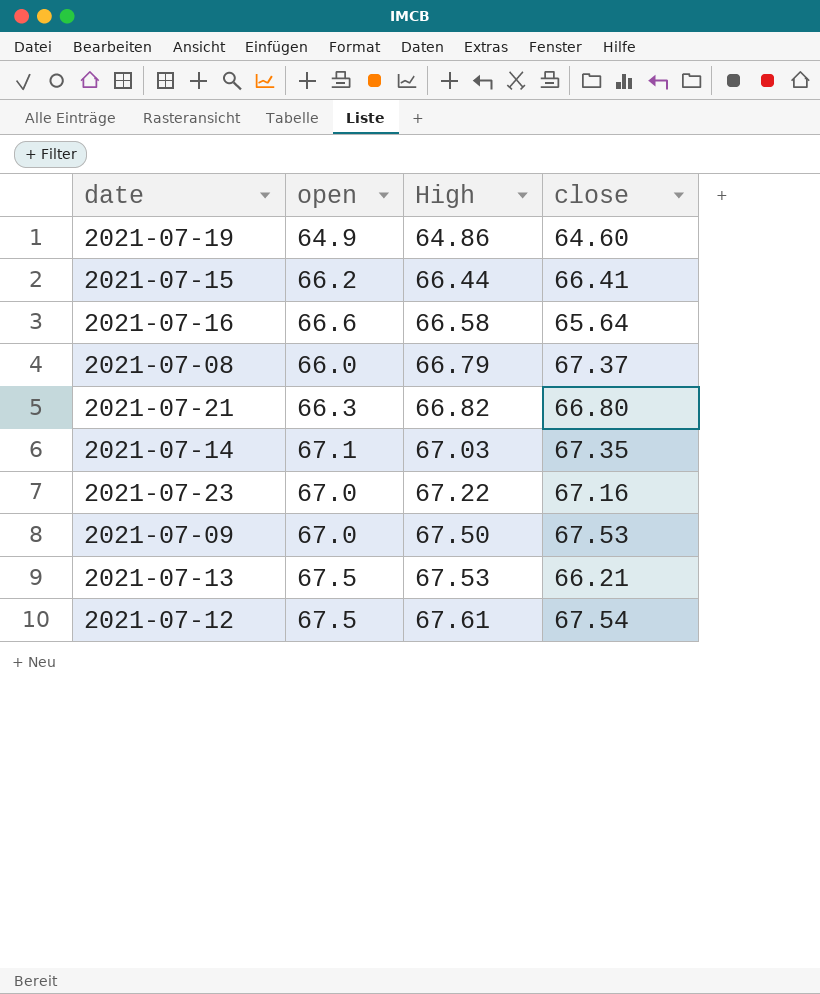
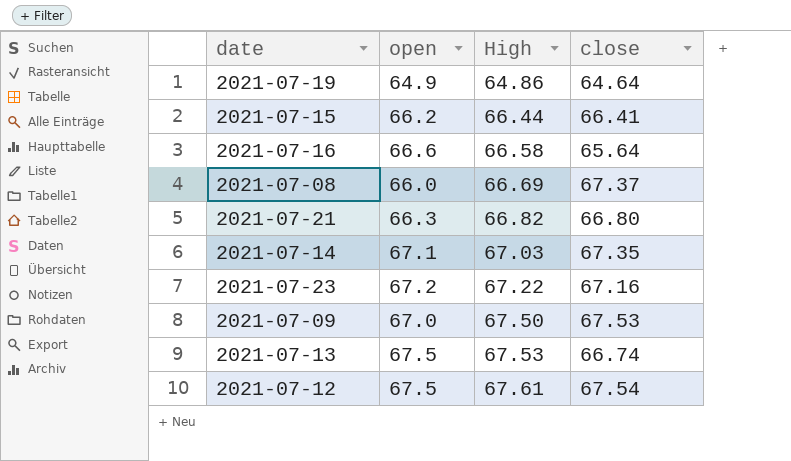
2021-07-19 | close: 64.60 -> 64.64
2021-07-08 | High: 66.79 -> 66.69
2021-07-23 | open: 67.0 -> 67.2
2021-07-13 | close: 66.21 -> 66.74

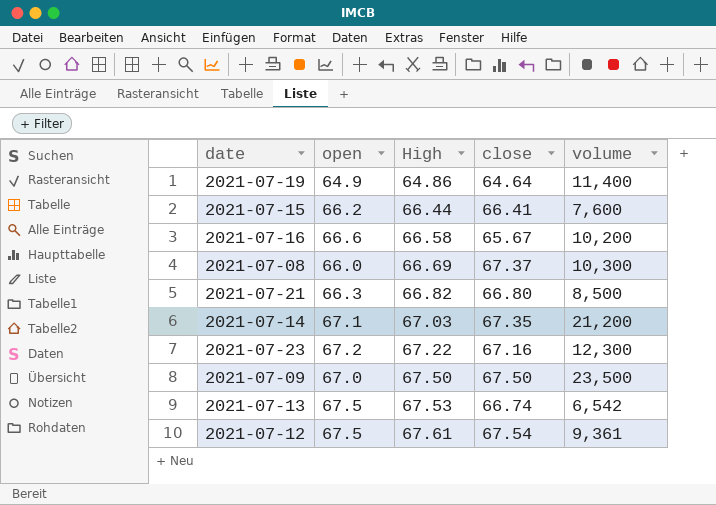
column volume | position: none -> 5
2021-07-16 | close: 65.64 -> 65.67
2021-07-09 | close: 67.53 -> 67.50

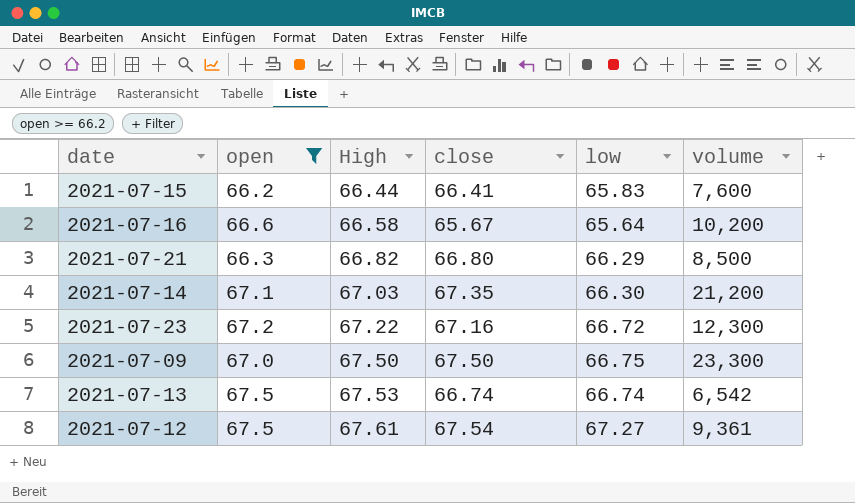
filter: none -> open >= 66.2
column low | position: none -> 5
2021-07-09 | volume: 23,500 -> 23,300

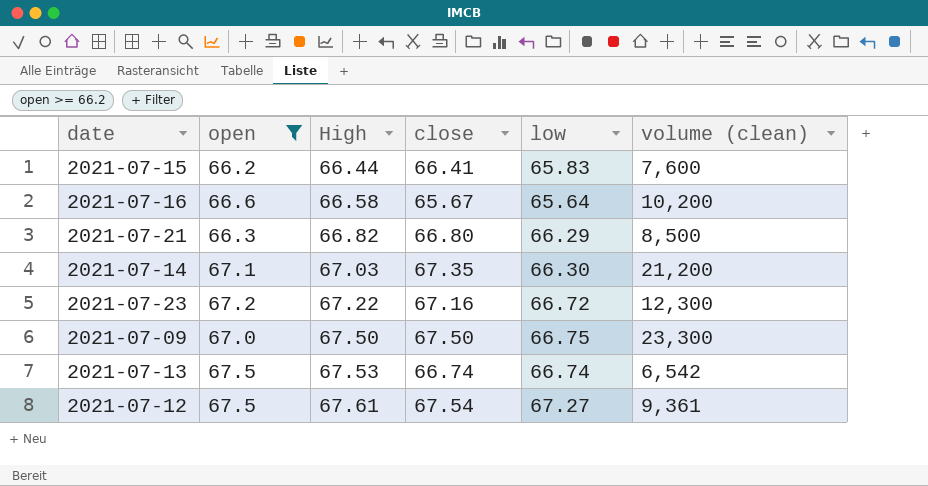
column name: volume -> volume (clean)

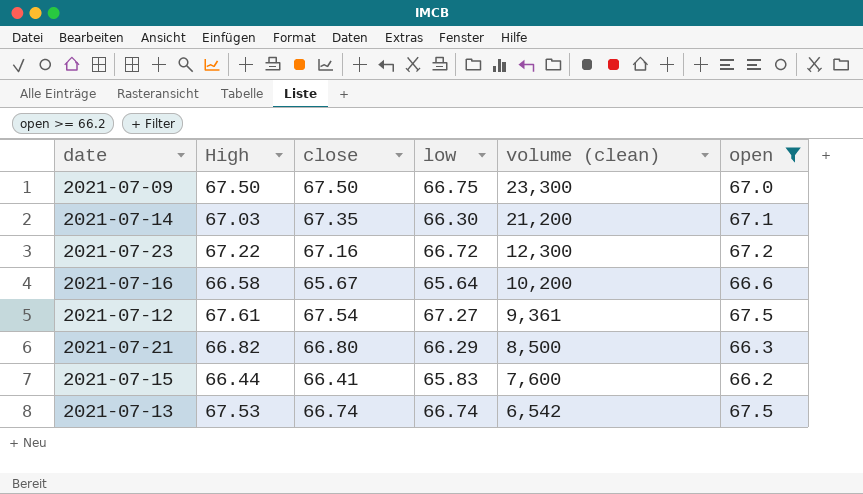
row order: High ascending -> volume (clean) descending
column open | position: 2 -> 6

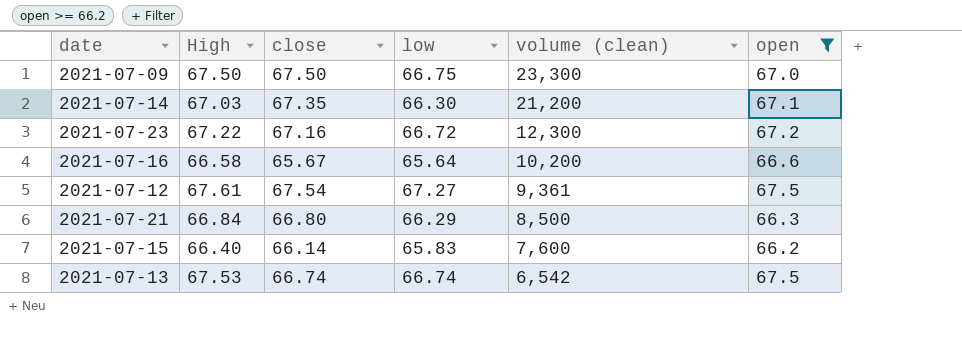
2021-07-21 | High: 66.82 -> 66.84
2021-07-15 | High: 66.44 -> 66.40
2021-07-15 | close: 66.41 -> 66.14

